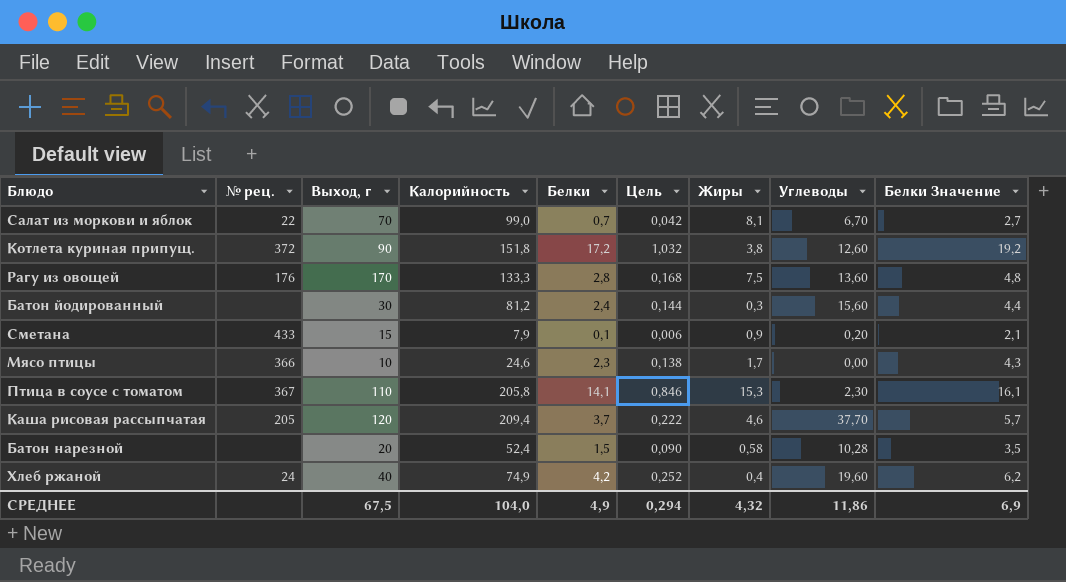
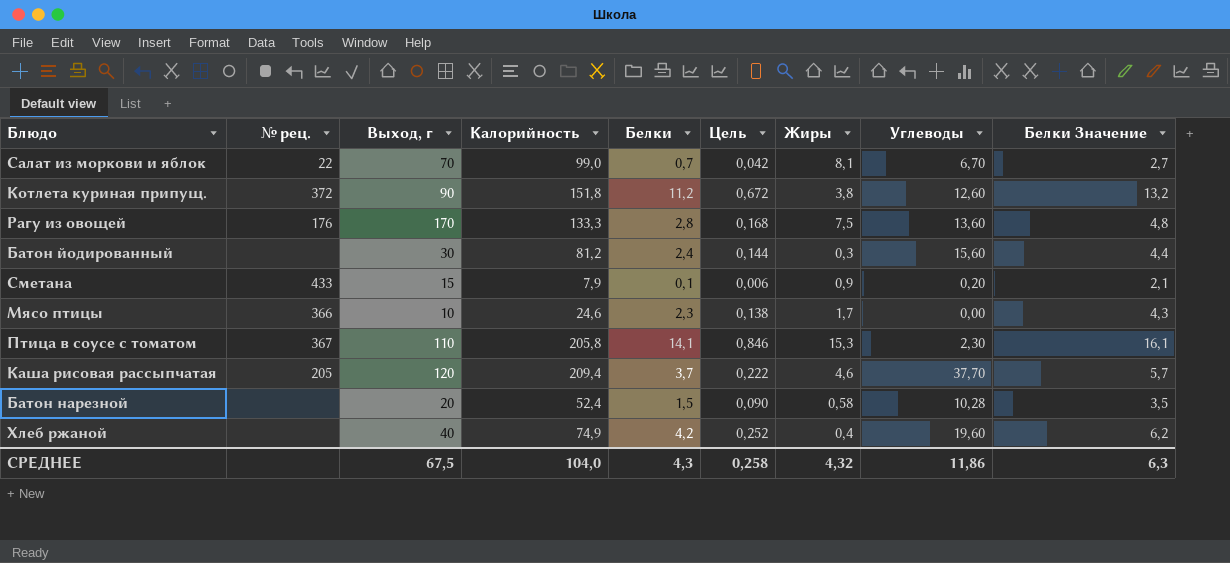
Котлета куриная припущ. | Белки: 17,2 -> 11,2
Котлета куриная припущ. | Цель: 1,032 -> 0,672
Котлета куриная припущ. | Белки Значение: 19,2 -> 13,2
Хлеб ржаной | № рец.: 24 -> none
СРЕДНЕЕ | Белки: 4,9 -> 4,3
СРЕДНЕЕ | Цель: 0,294 -> 0,258
СРЕДНЕЕ | Белки Значение: 6,9 -> 6,3

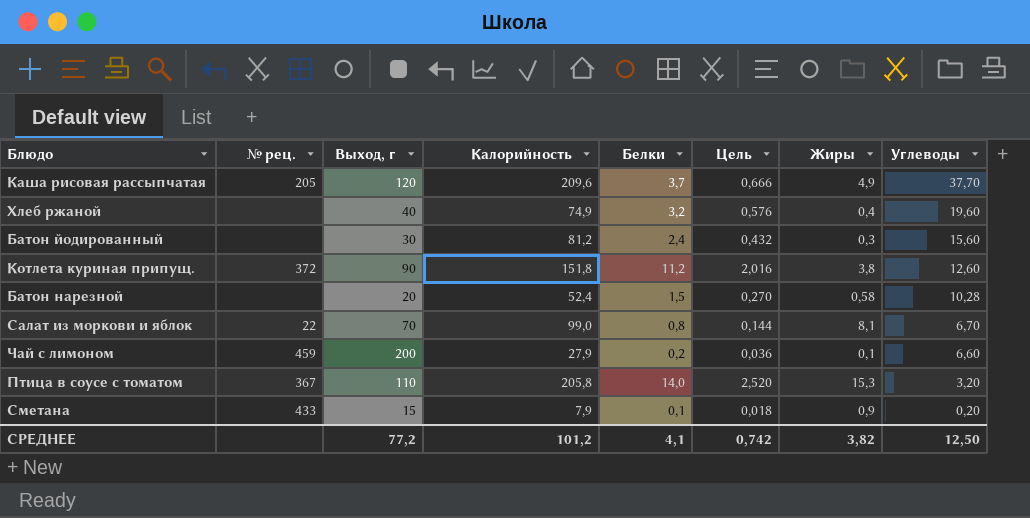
row order: none -> Углеводы descending
column Белки Значение | formula: [Белки] + 2 -> none
column Цель | formula: [Белки] * 0,06 -> [Белки] * 0,18
row Рагу из овощей: 176 | 170 | 133,3 | 2,8 | 0,168 | 7,5 | 13,60 | 4,8 -> none
row Мясо птицы: 366 | 10 | 24,6 | 2,3 | 0,138 | 1,7 | 0,00 | 4,3 -> none
Каша рисовая рассыпчатая | Калорийность: 209,4 -> 209,6
Каша рисовая рассыпчатая | Жиры: 4,6 -> 4,9
Хлеб ржаной | Белки: 4,2 -> 3,2
Салат из моркови и яблок | Белки: 0,7 -> 0,8
row Чай с лимоном: none -> 459 | 200 | 27,9 | 0,2 | 0,036 | 0,1 | 6,60
Птица в соусе с томатом | Белки: 14,1 -> 14,0
Птица в соусе с томатом | Углеводы: 2,30 -> 3,20
СРЕДНЕЕ | Выход, г: 67,5 -> 77,2
СРЕДНЕЕ | Калорийность: 104,0 -> 101,2
СРЕДНЕЕ | Белки: 4,3 -> 4,1
СРЕДНЕЕ | Цель: 0,258 -> 0,742
СРЕДНЕЕ | Жиры: 4,32 -> 3,82
СРЕДНЕЕ | Углеводы: 11,86 -> 12,50

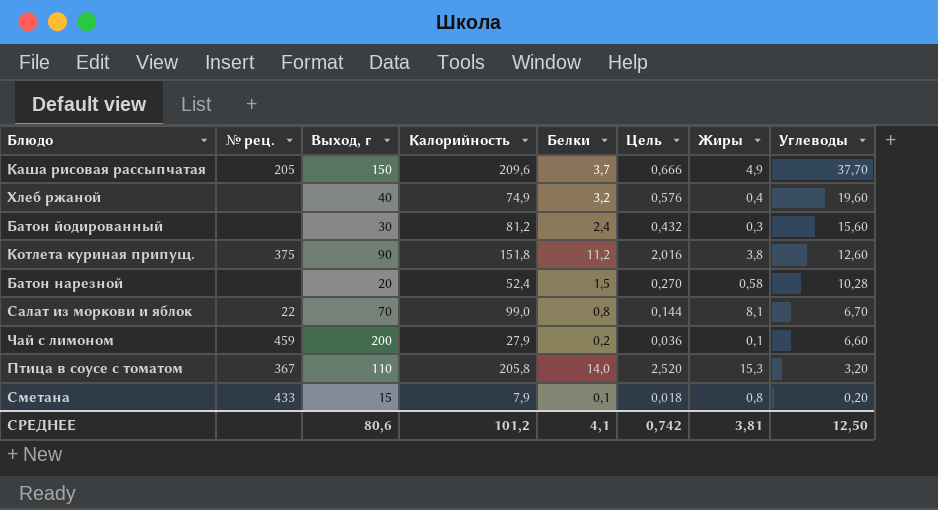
Каша рисовая рассыпчатая | Выход, г: 120 -> 150
Котлета куриная припущ. | № рец.: 372 -> 375
Сметана | Жиры: 0,9 -> 0,8
СРЕДНЕЕ | Выход, г: 77,2 -> 80,6
СРЕДНЕЕ | Жиры: 3,82 -> 3,81

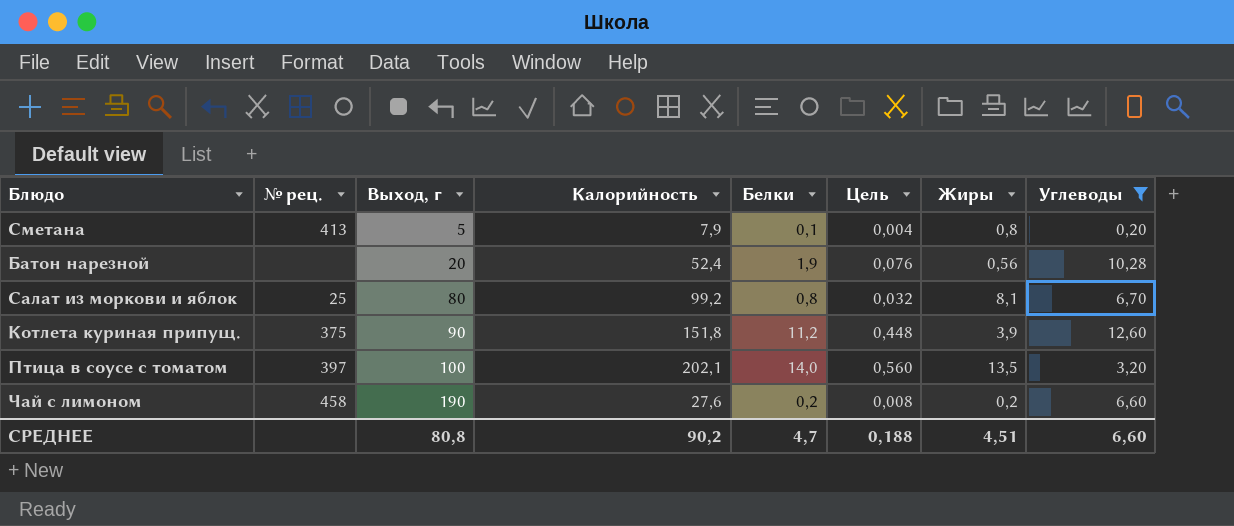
filter: none -> Углеводы <= 12,60
row order: Углеводы descending -> Выход, г ascending
column Цель | formula: [Белки] * 0,18 -> [Белки] * 0,04
Сметана | № рец.: 433 -> 413
Сметана | Выход, г: 15 -> 5
Батон нарезной | Белки: 1,5 -> 1,9
Батон нарезной | Жиры: 0,58 -> 0,56
Салат из моркови и яблок | № рец.: 22 -> 25
Салат из моркови и яблок | Выход, г: 70 -> 80
Салат из моркови и яблок | Калорийность: 99,0 -> 99,2
Котлета куриная припущ. | Жиры: 3,8 -> 3,9
Птица в соусе с томатом | № рец.: 367 -> 397
Птица в соусе с томатом | Выход, г: 110 -> 100
Птица в соусе с томатом | Калорийность: 205,8 -> 202,1
Птица в соусе с томатом | Жиры: 15,3 -> 13,5
Чай с лимоном | № рец.: 459 -> 458
Чай с лимоном | Выход, г: 200 -> 190
Чай с лимоном | Калорийность: 27,9 -> 27,6
Чай с лимоном | Жиры: 0,1 -> 0,2
СРЕДНЕЕ | Выход, г: 80,6 -> 80,8
СРЕДНЕЕ | Калорийность: 101,2 -> 90,2
СРЕДНЕЕ | Белки: 4,1 -> 4,7
СРЕДНЕЕ | Цель: 0,742 -> 0,188
СРЕДНЕЕ | Жиры: 3,81 -> 4,51
СРЕДНЕЕ | Углеводы: 12,50 -> 6,60

